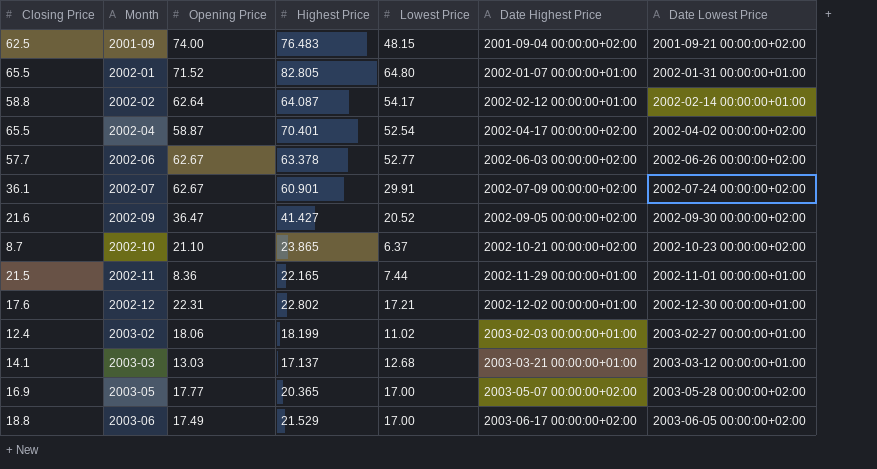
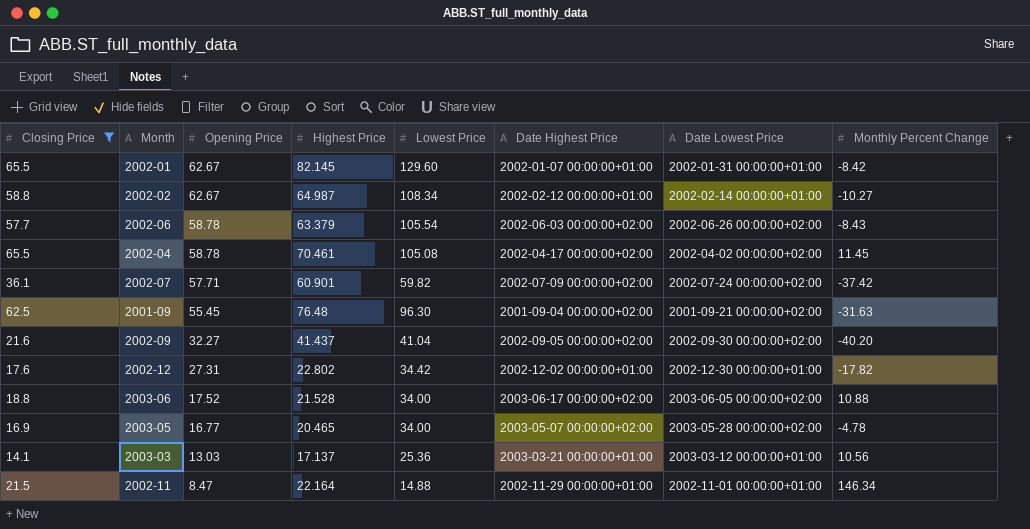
filter: none -> Closing Price >= 14.1
row order: Month ascending -> Opening Price descending
column Monthly Percent Change | position: none -> 8
2002-01 | Opening Price: 71.52 -> 62.67
2002-01 | Highest Price: 82.805 -> 82.145
2002-01 | Lowest Price: 64.80 -> 129.60
2002-02 | Opening Price: 62.64 -> 62.67
2002-02 | Highest Price: 64.087 -> 64.987
2002-02 | Lowest Price: 54.17 -> 108.34
2002-06 | Opening Price: 62.67 -> 58.78
2002-06 | Highest Price: 63.378 -> 63.379
2002-06 | Lowest Price: 52.77 -> 105.54
2002-04 | Opening Price: 58.87 -> 58.78
2002-04 | Highest Price: 70.401 -> 70.461
2002-04 | Lowest Price: 52.54 -> 105.08
2002-07 | Opening Price: 62.67 -> 57.71
2002-07 | Lowest Price: 29.91 -> 59.82
2001-09 | Opening Price: 74.00 -> 55.45
2001-09 | Highest Price: 76.483 -> 76.48
2001-09 | Lowest Price: 48.15 -> 96.30
2002-09 | Opening Price: 36.47 -> 32.27
2002-09 | Highest Price: 41.427 -> 41.437
2002-09 | Lowest Price: 20.52 -> 41.04
2002-12 | Opening Price: 22.31 -> 27.31
2002-12 | Lowest Price: 17.21 -> 34.42
2003-06 | Opening Price: 17.49 -> 17.52
2003-06 | Highest Price: 21.529 -> 21.528
2003-06 | Lowest Price: 17.00 -> 34.00
2003-05 | Opening Price: 17.77 -> 16.77
2003-05 | Highest Price: 20.365 -> 20.465
2003-05 | Lowest Price: 17.00 -> 34.00
2003-03 | Lowest Price: 12.68 -> 25.36
2002-11 | Opening Price: 8.36 -> 8.47
2002-11 | Highest Price: 22.165 -> 22.164
2002-11 | Lowest Price: 7.44 -> 14.88

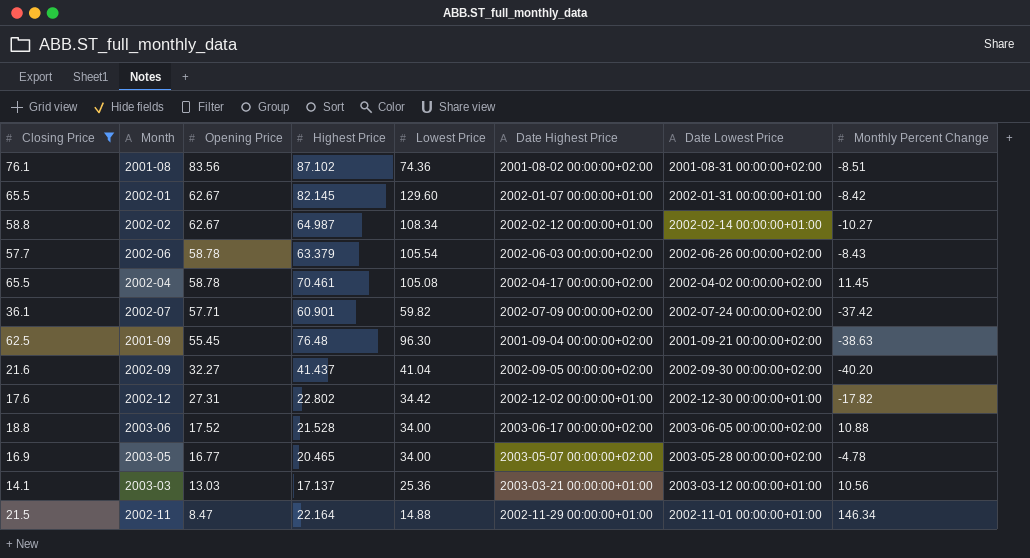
row 2001-08: none -> 76.1 | 83.56 | 87.102 | 74.36 | 2001-08-02 00:00:00+02:00 | 2001-08-31 00:00:00+02:00 | -8.51
2001-09 | Monthly Percent Change: -31.63 -> -38.63

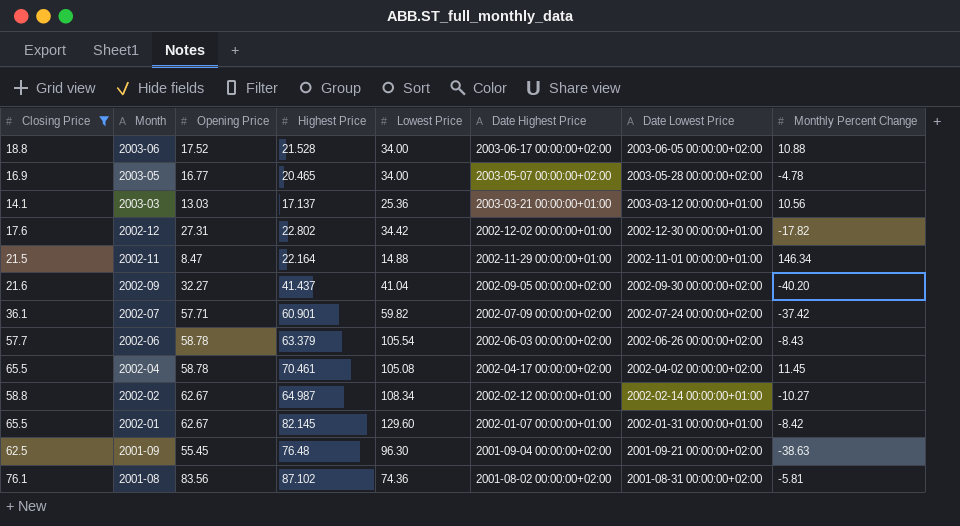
row order: Opening Price descending -> Month descending
2001-08 | Monthly Percent Change: -8.51 -> -5.81

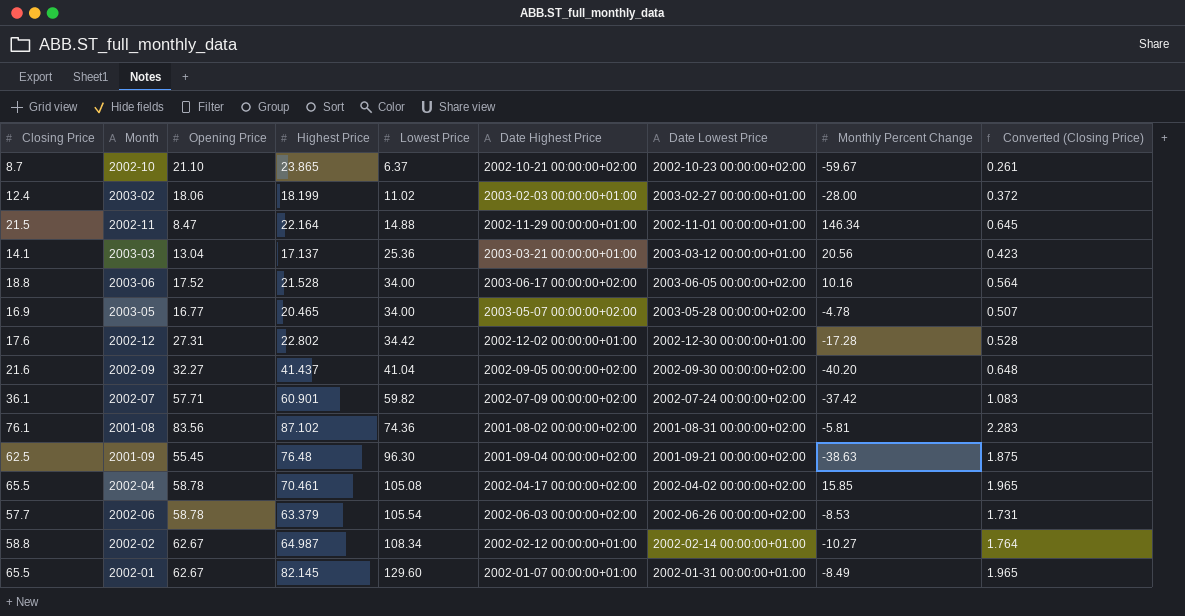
filter: Closing Price >= 14.1 -> none
row order: Month descending -> Lowest Price ascending
column Converted (Closing Price) | formula: none -> [Closing Price] * 0.03
2003-03 | Opening Price: 13.03 -> 13.04
2003-03 | Monthly Percent Change: 10.56 -> 20.56
2003-06 | Monthly Percent Change: 10.88 -> 10.16
2002-12 | Monthly Percent Change: -17.82 -> -17.28
2002-04 | Monthly Percent Change: 11.45 -> 15.85
2002-06 | Monthly Percent Change: -8.43 -> -8.53
2002-01 | Monthly Percent Change: -8.42 -> -8.49

